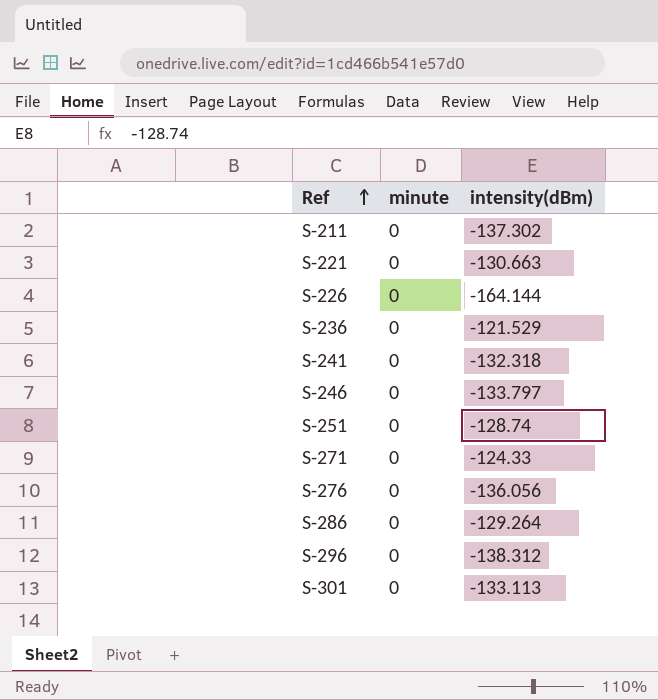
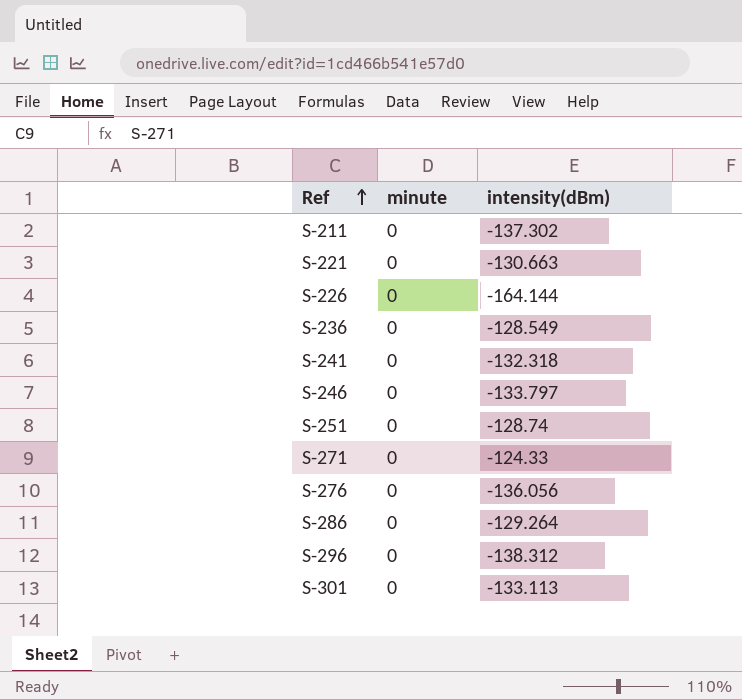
S-236 | intensity(dBm): -121.529 -> -128.549

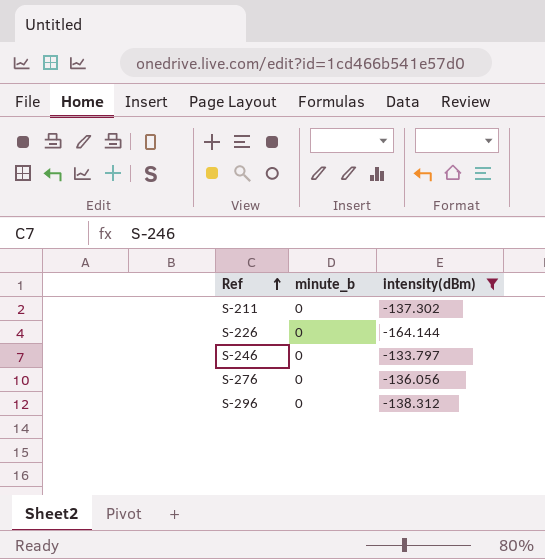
filter: none -> intensity(dBm) <= -133.797
column name: minute -> minute_b

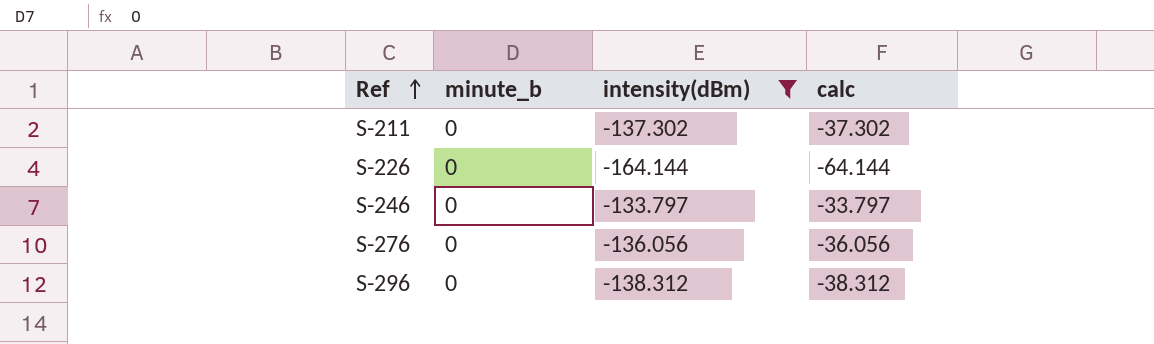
column calc | formula: none -> [intensity(dBm)] + 100

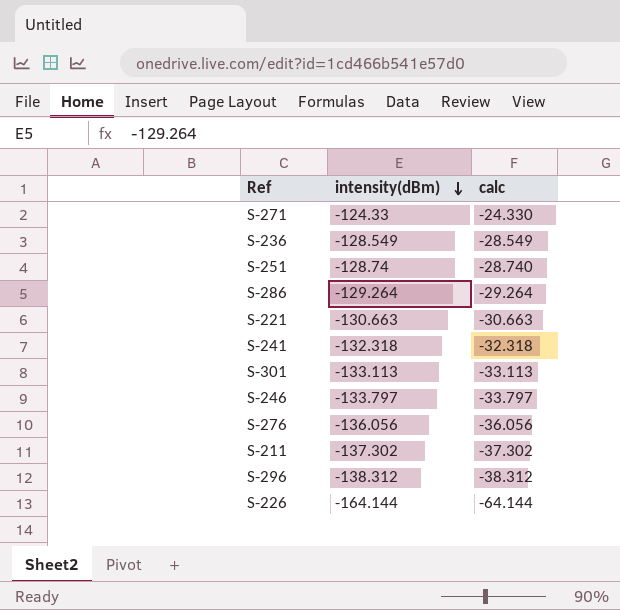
filter: intensity(dBm) <= -133.797 -> none
row order: Ref ascending -> intensity(dBm) descending
column minute_b | position: 2 -> none

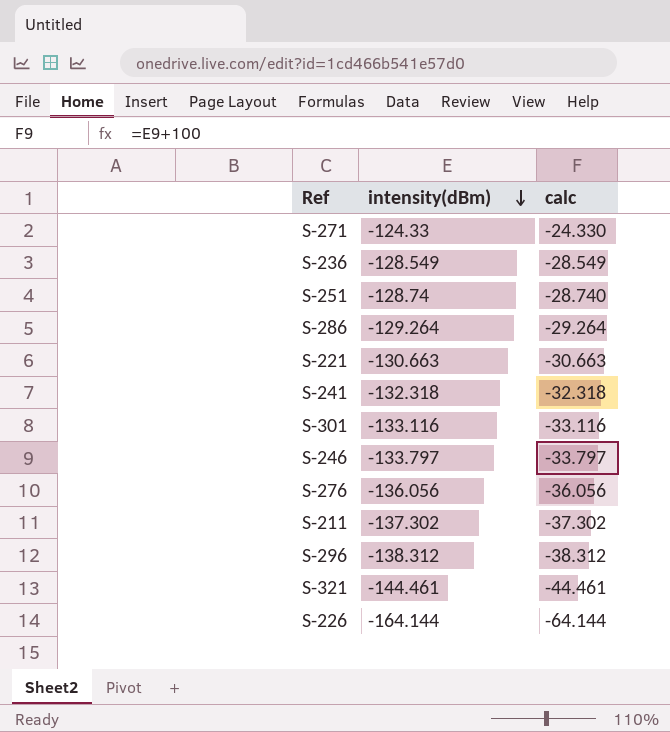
S-301 | intensity(dBm): -133.113 -> -133.116
S-301 | calc: -33.113 -> -33.116
row S-321: none -> -144.461 | -44.461

